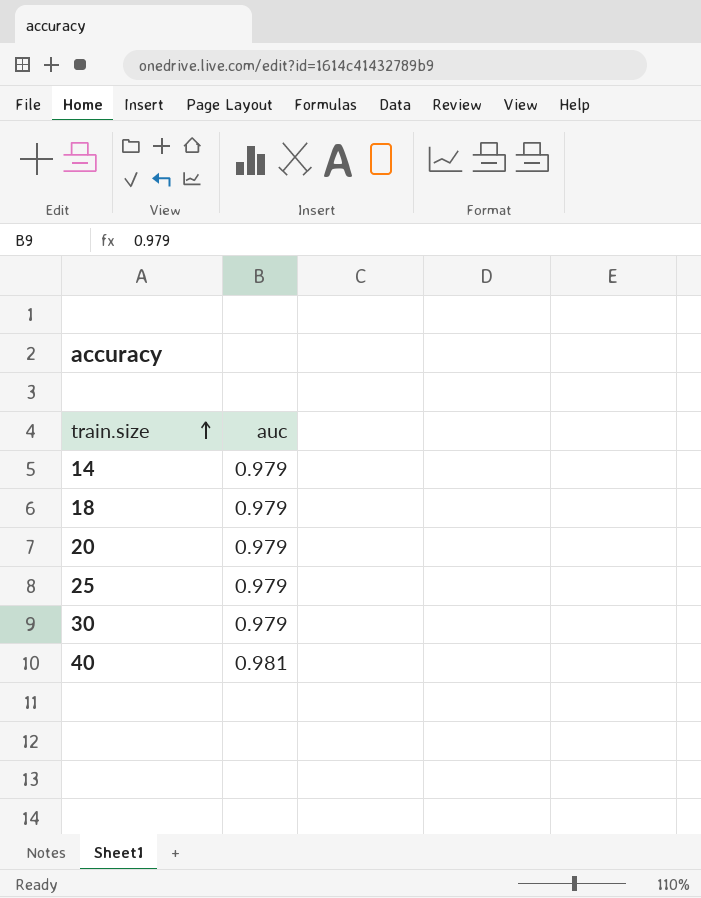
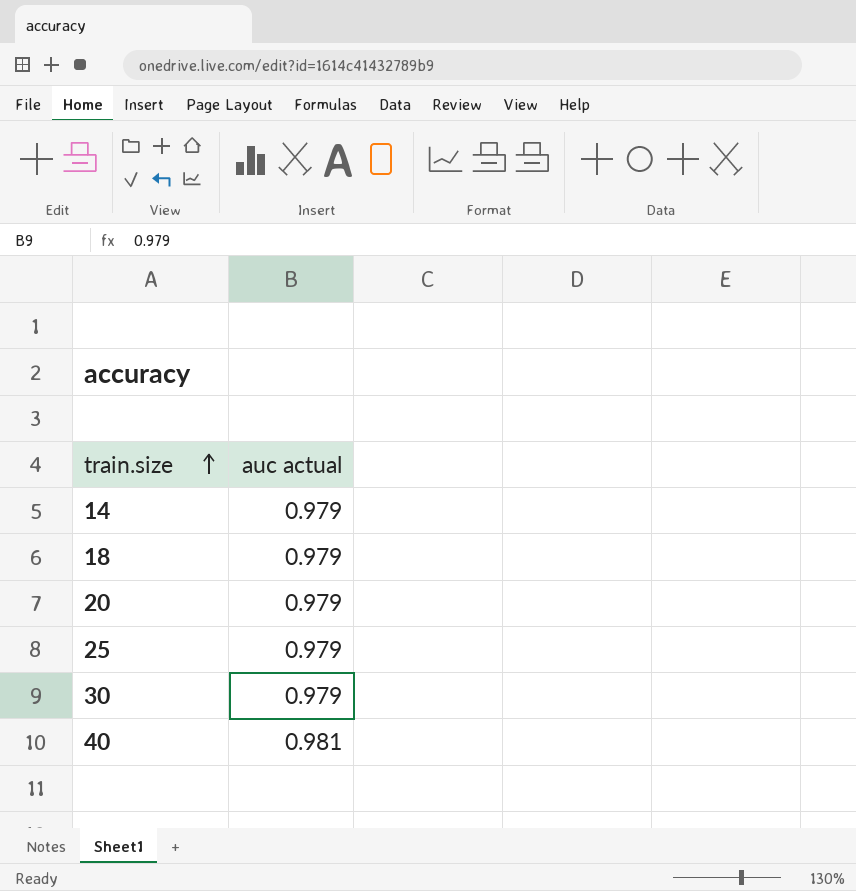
column name: auc -> auc actual

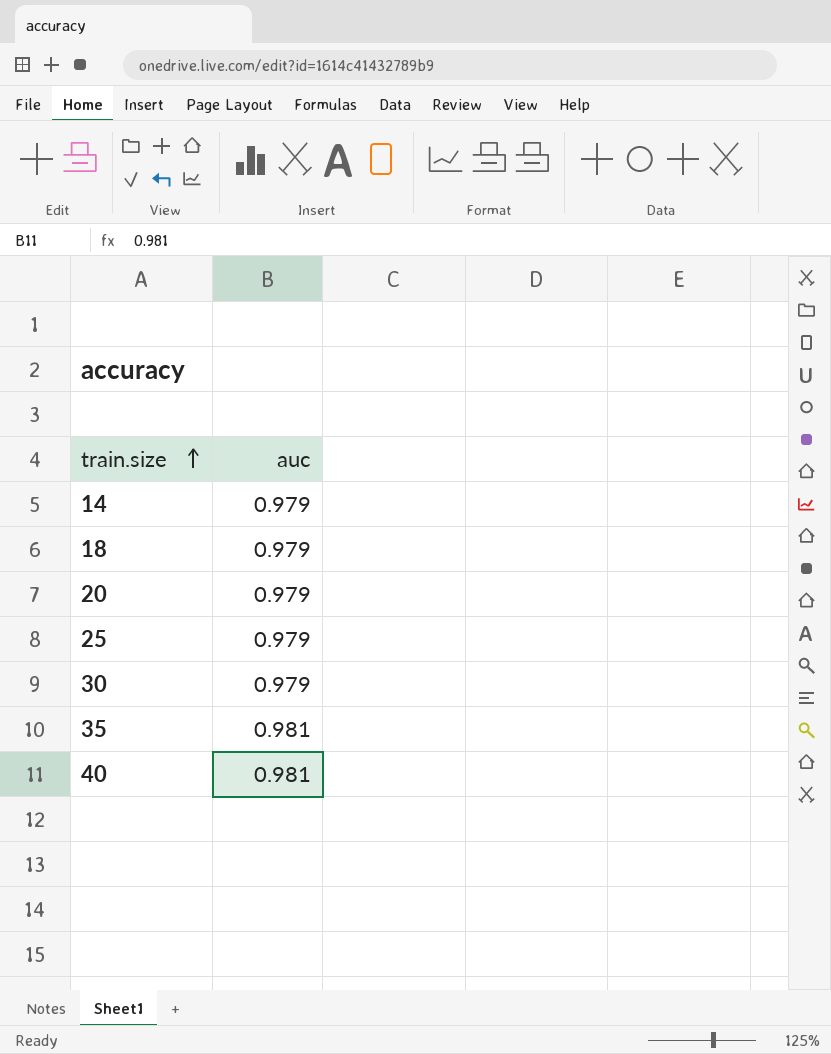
column name: auc actual -> auc
row 35: none -> 0.981

